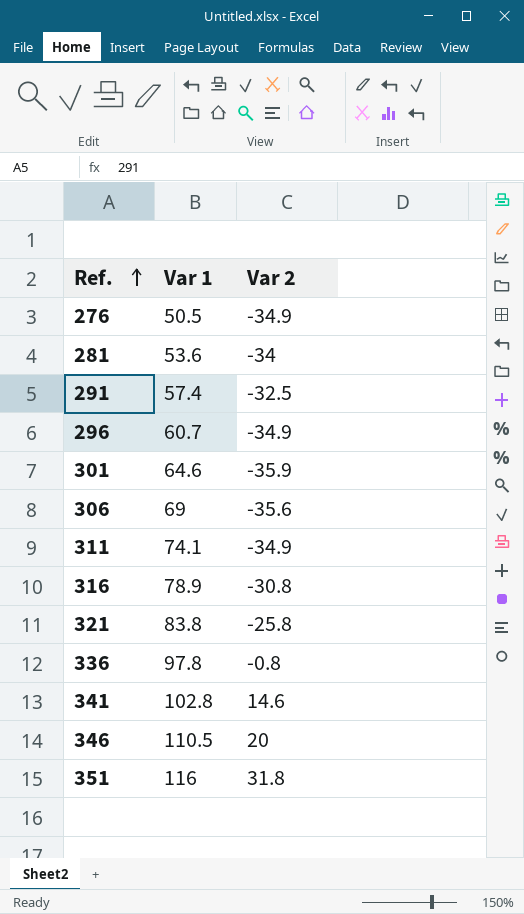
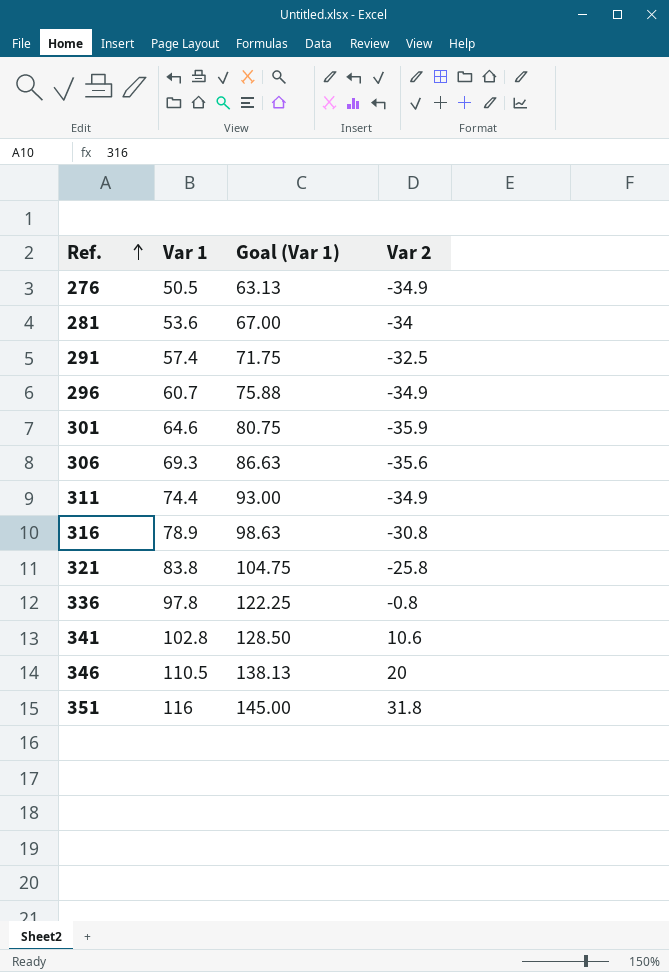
column Goal (Var 1) | formula: none -> [Var 1] * 1.25
306 | Var 1: 69 -> 69.3
311 | Var 1: 74.1 -> 74.4
341 | Var 2: 14.6 -> 10.6

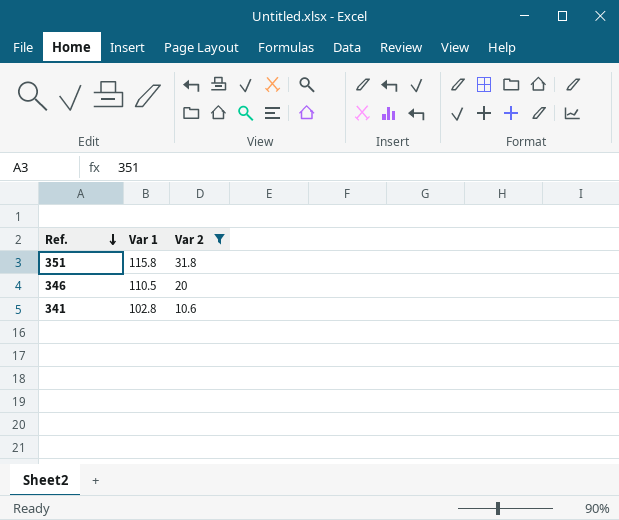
filter: none -> Var 2 >= 10.6
row order: Ref. ascending -> Ref. descending
column Goal (Var 1) | formula: [Var 1] * 1.25 -> none
351 | Var 1: 116 -> 115.8

